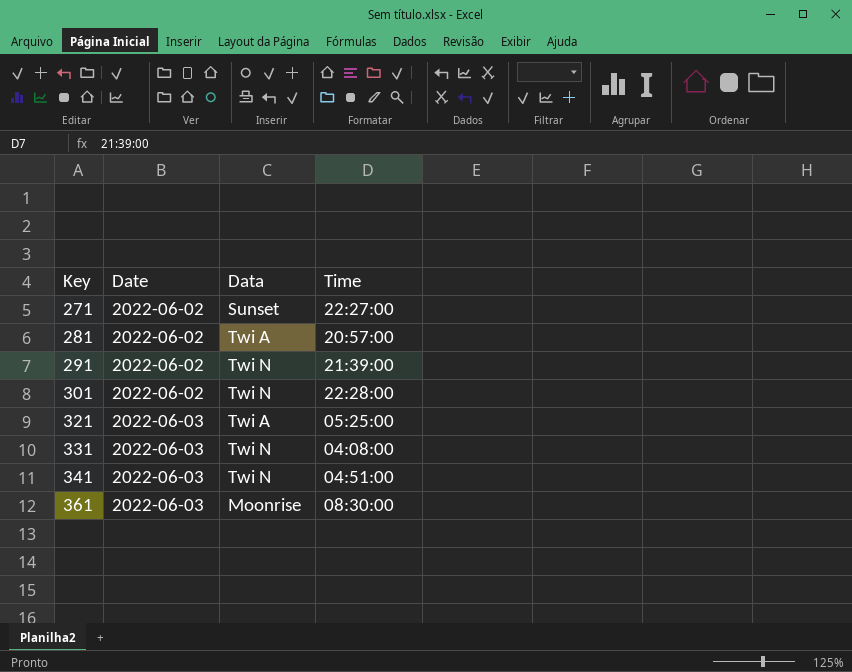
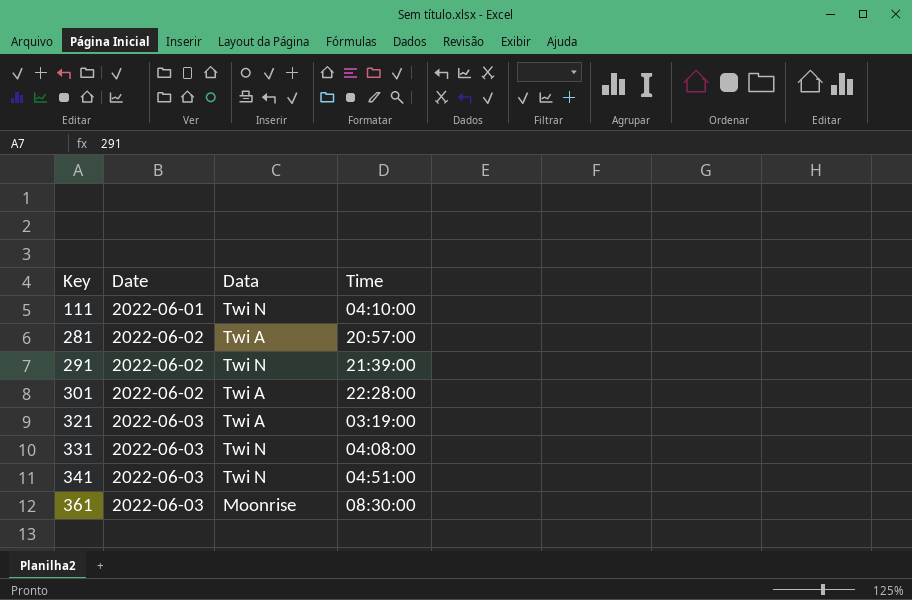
row 271: 2022-06-02 | Sunset | 22:27:00 -> none
row 111: none -> 2022-06-01 | Twi N | 04:10:00
301 | Data: Twi N -> Twi A
321 | Time: 05:25:00 -> 03:19:00

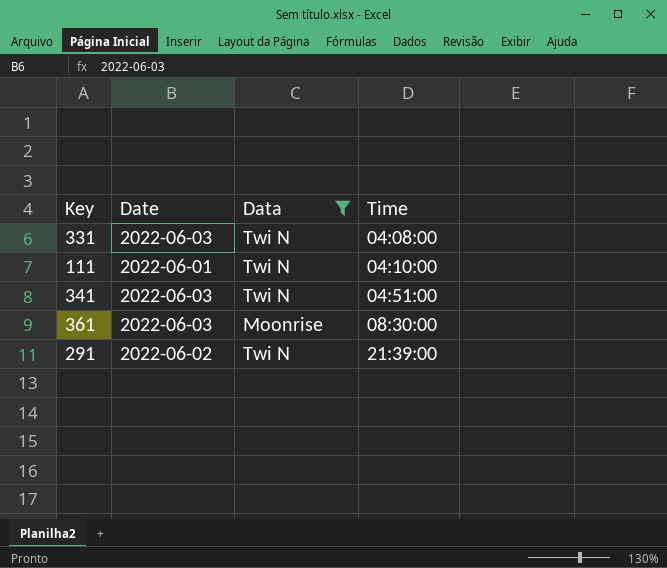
filter: none -> Data != Twi A
row order: Key ascending -> Time ascending

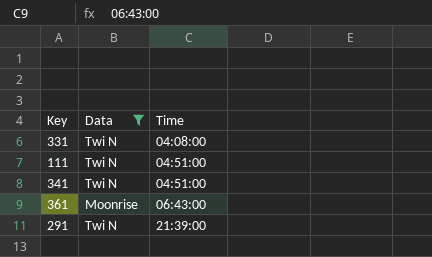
column Date | position: 2 -> none
111 | Time: 04:10:00 -> 04:51:00
361 | Time: 08:30:00 -> 06:43:00

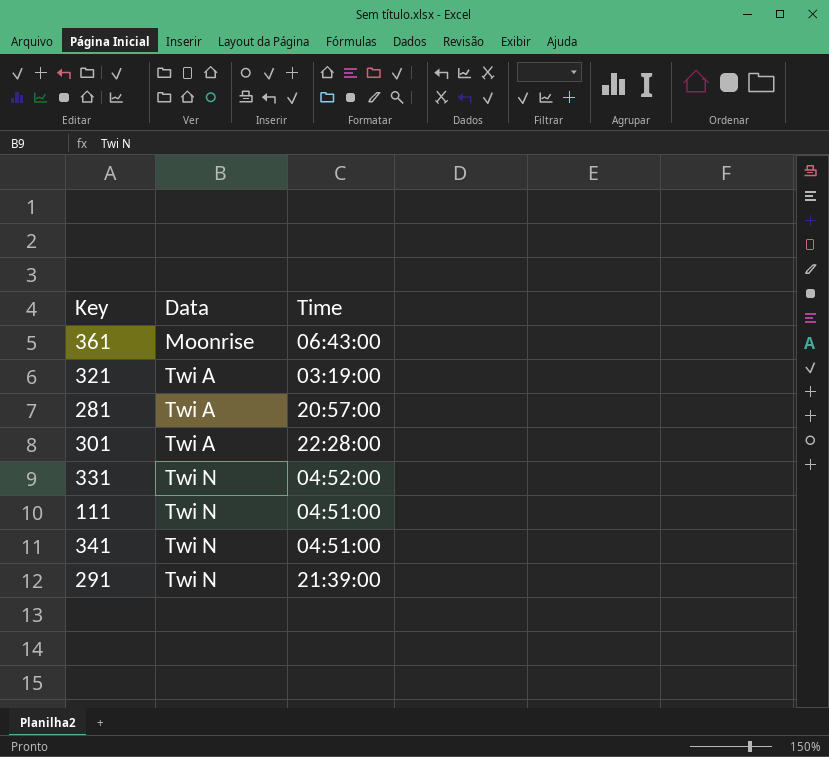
filter: Data != Twi A -> none
row order: Time ascending -> Data ascending
331 | Time: 04:08:00 -> 04:52:00

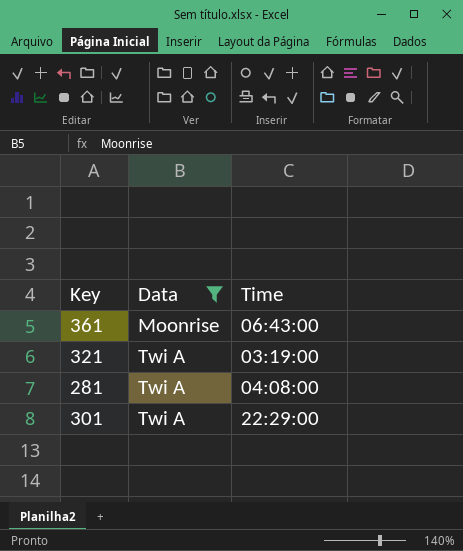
filter: none -> Data != Twi N
281 | Time: 20:57:00 -> 04:08:00
301 | Time: 22:28:00 -> 22:29:00

